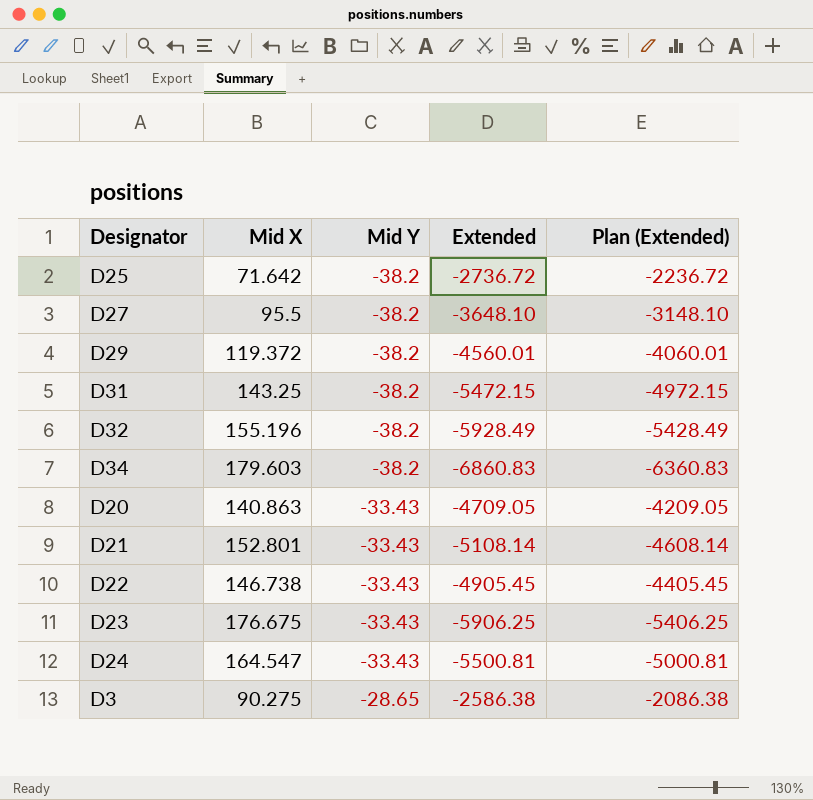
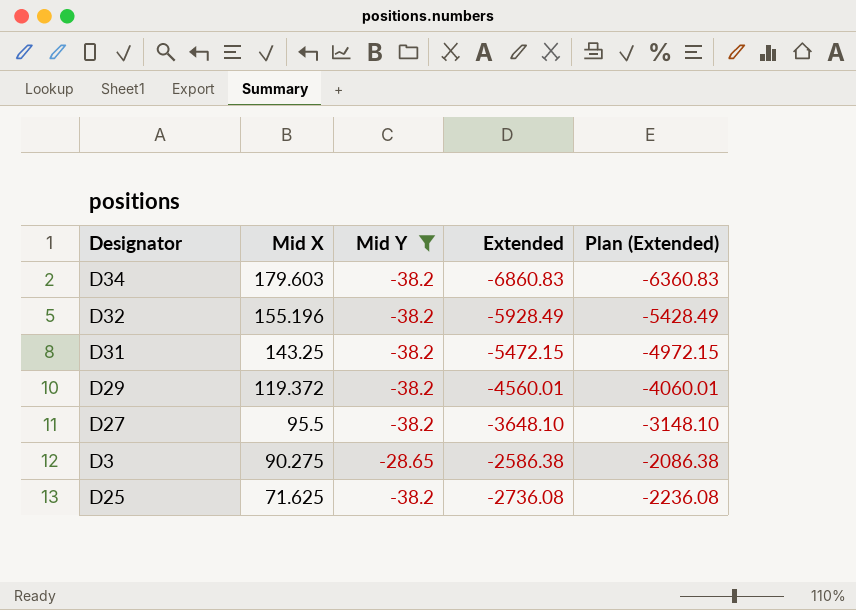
filter: none -> Mid Y != -33.43
row order: Mid Y ascending -> Mid X descending
D25 | Mid X: 71.642 -> 71.625
D25 | Extended: -2736.72 -> -2736.08
D25 | Plan (Extended): -2236.72 -> -2236.08

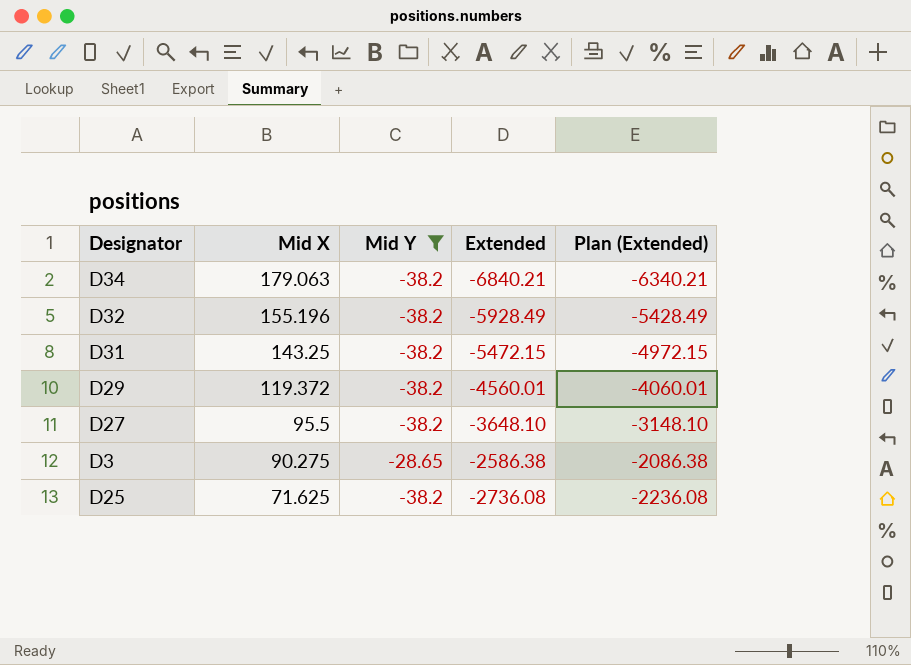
D34 | Mid X: 179.603 -> 179.063
D34 | Extended: -6860.83 -> -6840.21
D34 | Plan (Extended): -6360.83 -> -6340.21

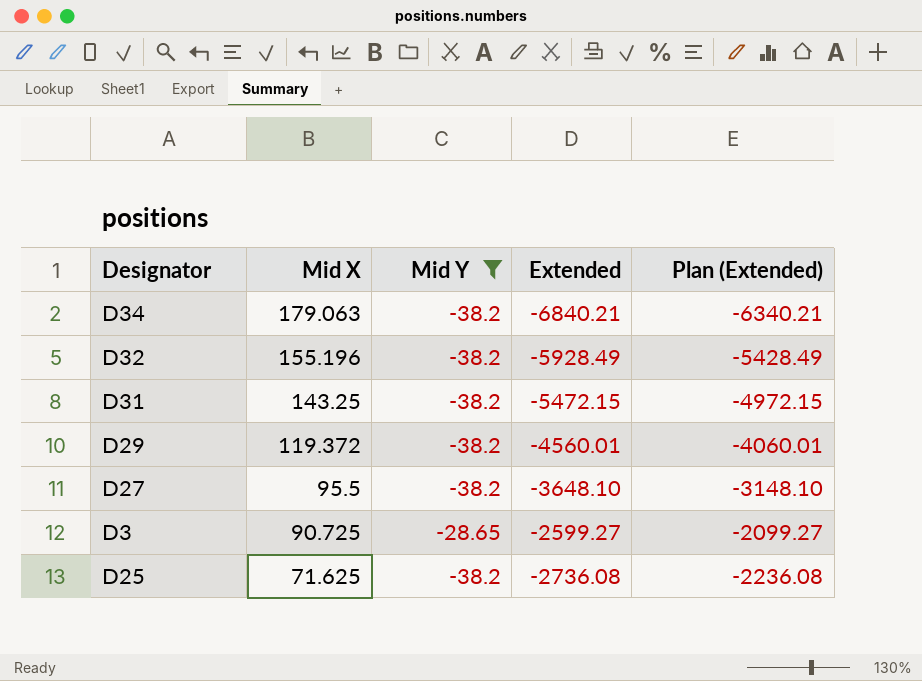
D3 | Mid X: 90.275 -> 90.725
D3 | Extended: -2586.38 -> -2599.27
D3 | Plan (Extended): -2086.38 -> -2099.27

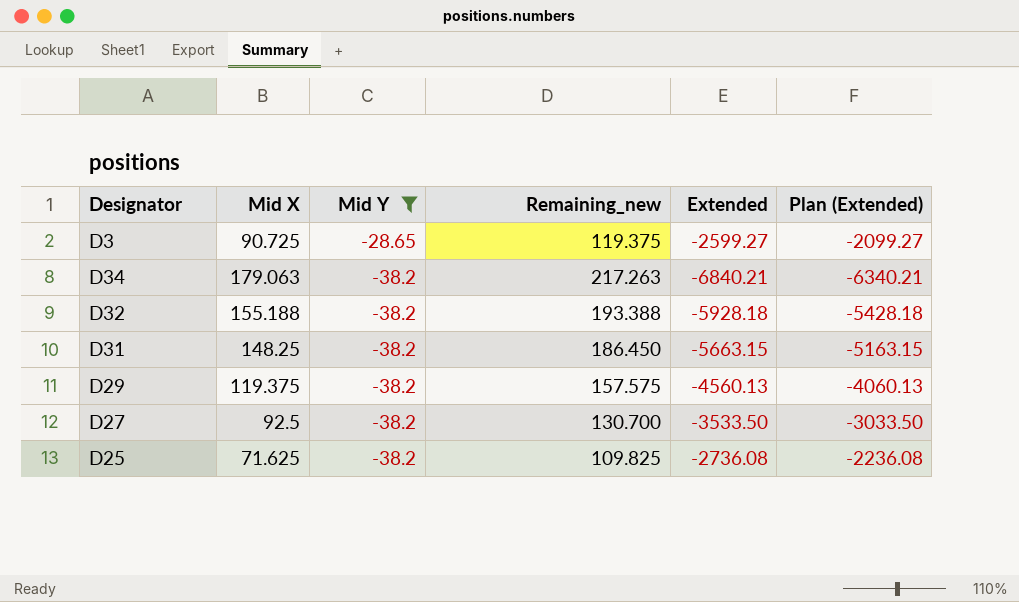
row order: Mid X descending -> Mid Y descending
column Remaining_new | formula: none -> [Mid X] - [Mid Y]
D32 | Mid X: 155.196 -> 155.188
D32 | Extended: -5928.49 -> -5928.18
D32 | Plan (Extended): -5428.49 -> -5428.18
D31 | Mid X: 143.25 -> 148.25
D31 | Extended: -5472.15 -> -5663.15
D31 | Plan (Extended): -4972.15 -> -5163.15
D29 | Mid X: 119.372 -> 119.375
D29 | Extended: -4560.01 -> -4560.13
D29 | Plan (Extended): -4060.01 -> -4060.13
D27 | Mid X: 95.5 -> 92.5
D27 | Extended: -3648.10 -> -3533.50
D27 | Plan (Extended): -3148.10 -> -3033.50

